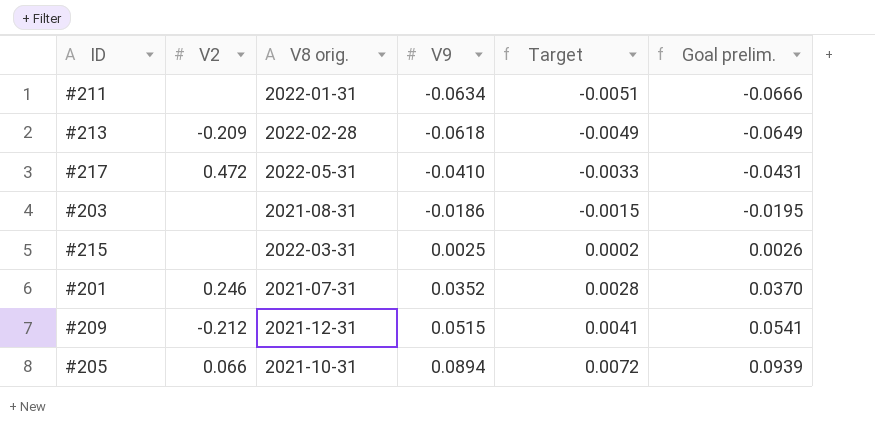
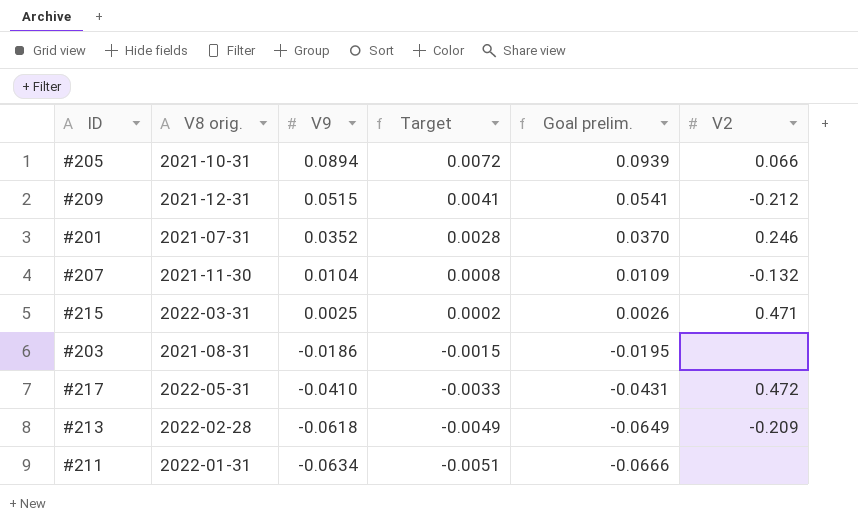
row order: V9 ascending -> V9 descending
column V2 | position: 2 -> 6
row #207: none -> 2021-11-30 | 0.0104 | 0.0008 | 0.0109 | -0.132
#215 | V2: none -> 0.471

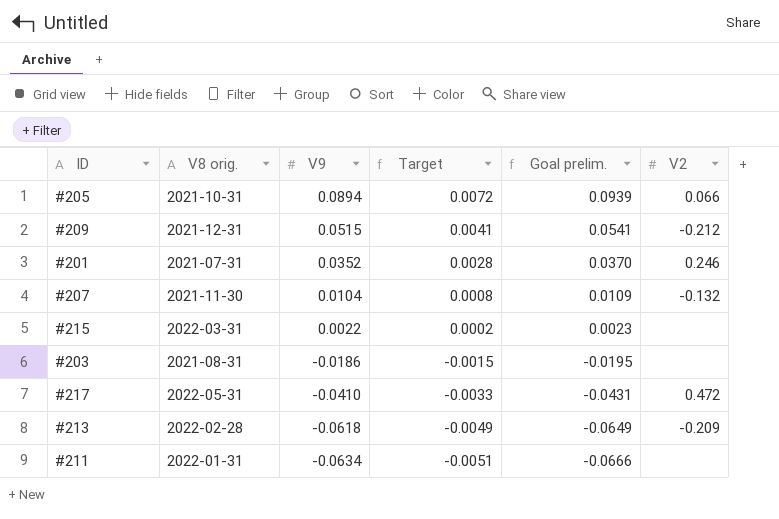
#215 | V9: 0.0025 -> 0.0022
#215 | Goal prelim.: 0.0026 -> 0.0023
#215 | V2: 0.471 -> none

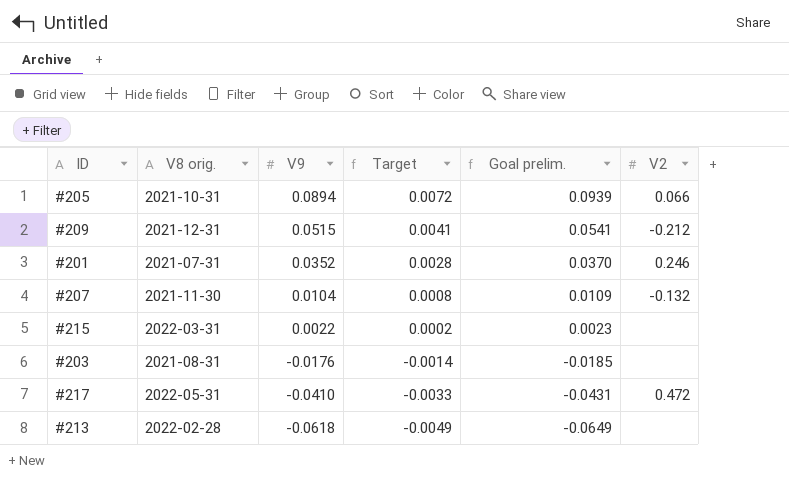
row #211: 2022-01-31 | -0.0634 | -0.0051 | -0.0666 | none -> none
#203 | V9: -0.0186 -> -0.0176
#203 | Target: -0.0015 -> -0.0014
#203 | Goal prelim.: -0.0195 -> -0.0185
#213 | V2: -0.209 -> none

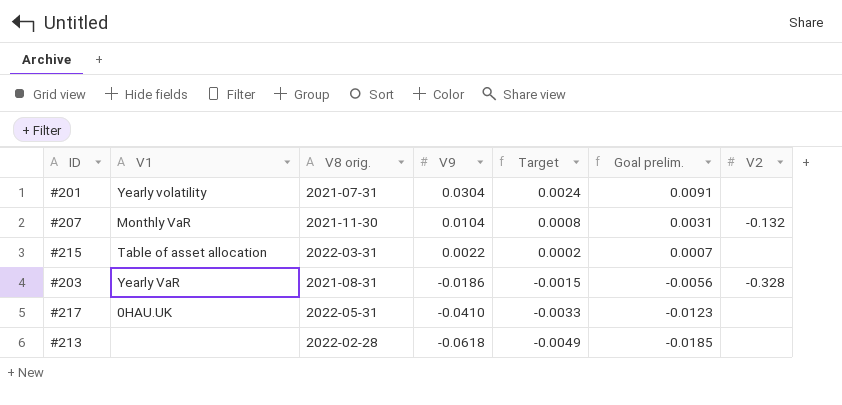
column V1 | position: none -> 2
column Goal prelim. | formula: [V9] * 1.05 -> [V9] * 0.3
row #205: 2021-10-31 | 0.0894 | 0.0072 | 0.0939 | 0.066 -> none
row #209: 2021-12-31 | 0.0515 | 0.0041 | 0.0541 | -0.212 -> none
#201 | V9: 0.0352 -> 0.0304
#201 | Target: 0.0028 -> 0.0024
#201 | V2: 0.246 -> none
#203 | V9: -0.0176 -> -0.0186
#203 | Target: -0.0014 -> -0.0015
#203 | V2: none -> -0.328
#217 | V2: 0.472 -> none

